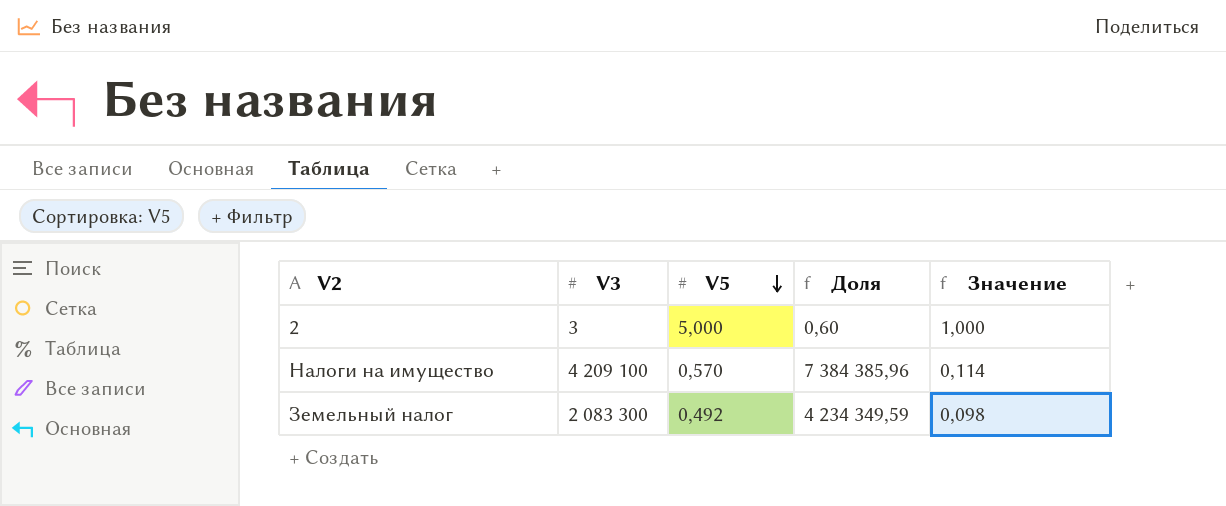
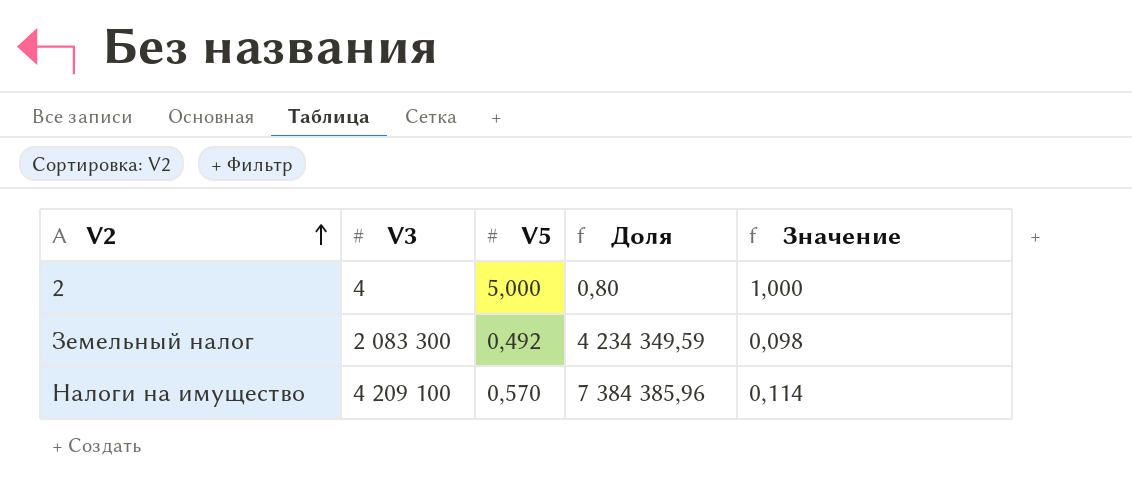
row order: V5 descending -> V2 ascending
2 | V3: 3 -> 4
2 | Доля: 0,60 -> 0,80

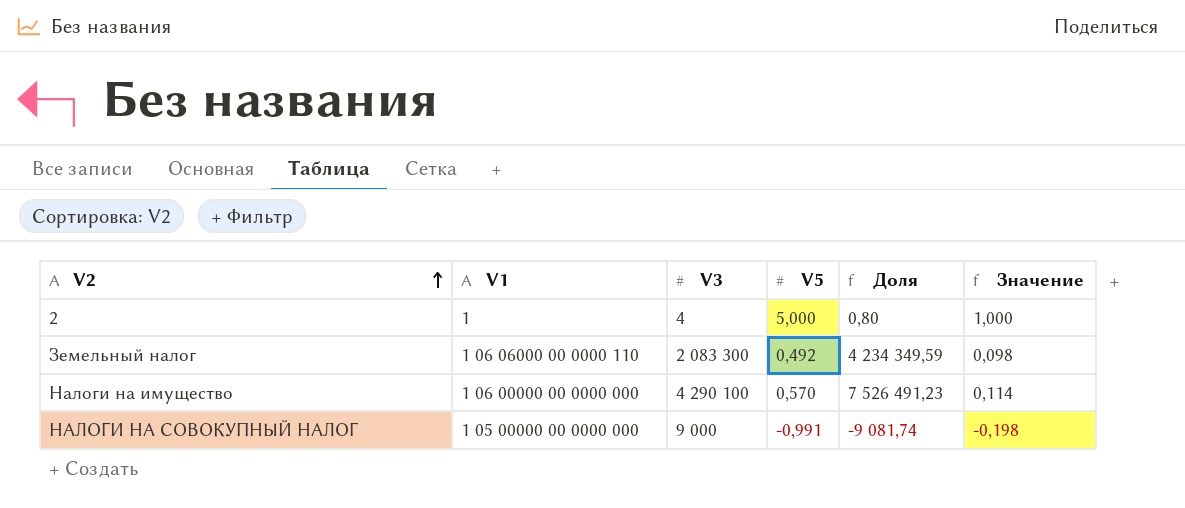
column V1 | position: none -> 2
Налоги на имущество | V3: 4 209 100 -> 4 290 100
Налоги на имущество | Доля: 7 384 385,96 -> 7 526 491,23
row НАЛОГИ НА СОВОКУПНЫЙ НАЛОГ: none -> 1 05 00000 00 0000 000 | 9 000 | -0,991 | -9 081,74 | -0,198

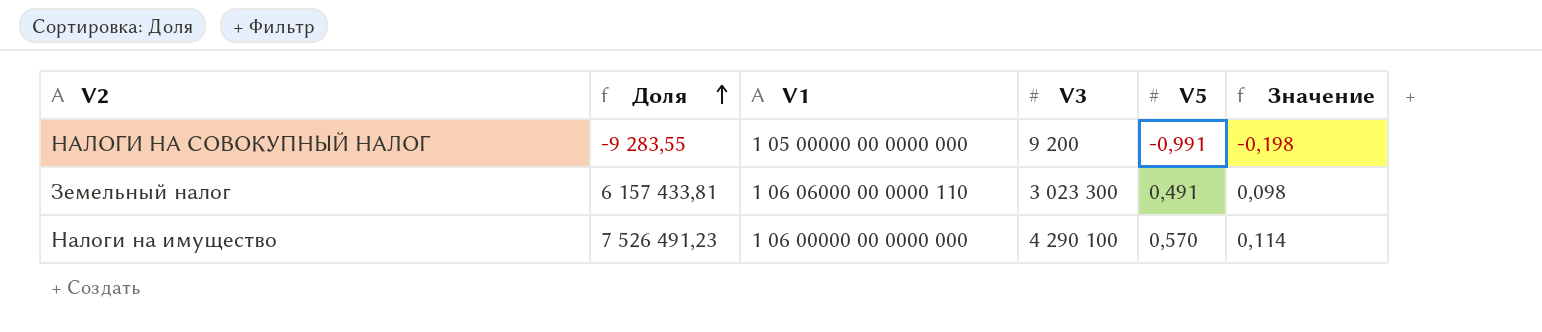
row order: V2 ascending -> Доля ascending
column Доля | position: 5 -> 2
row 2: 1 | 4 | 5,000 | 0,80 | 1,000 -> none
НАЛОГИ НА СОВОКУПНЫЙ НАЛОГ | Доля: -9 081,74 -> -9 283,55
НАЛОГИ НА СОВОКУПНЫЙ НАЛОГ | V3: 9 000 -> 9 200
Земельный налог | Доля: 4 234 349,59 -> 6 157 433,81
Земельный налог | V3: 2 083 300 -> 3 023 300
Земельный налог | V5: 0,492 -> 0,491

